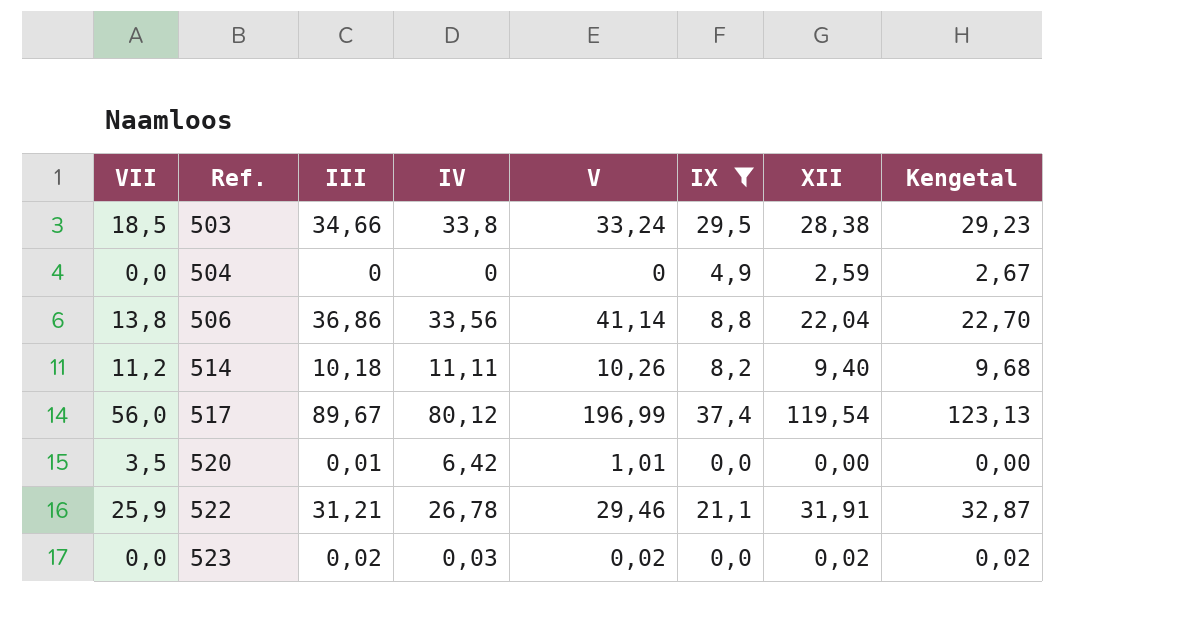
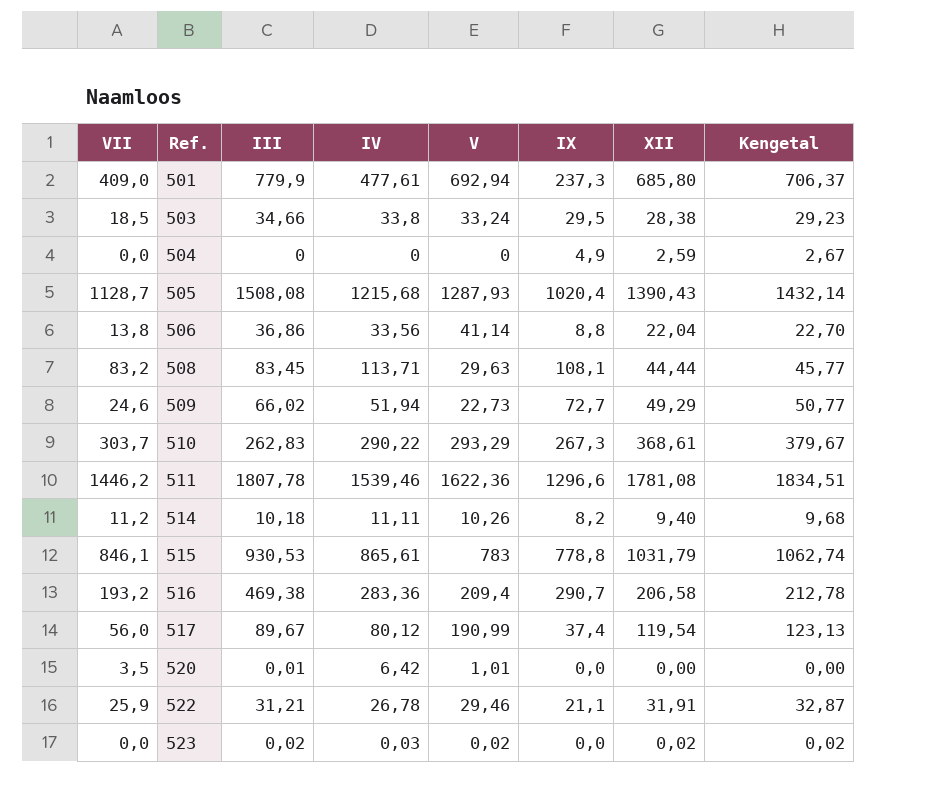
filter: IX <= 37,4 -> none
517 | V: 196,99 -> 190,99

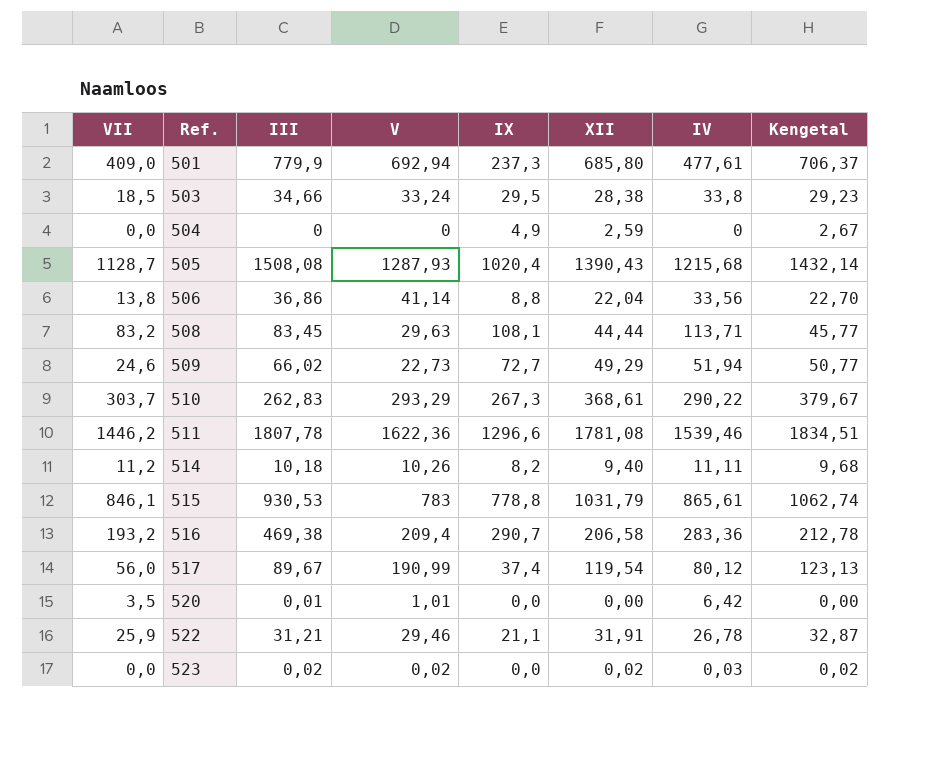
column IV | position: 4 -> 7

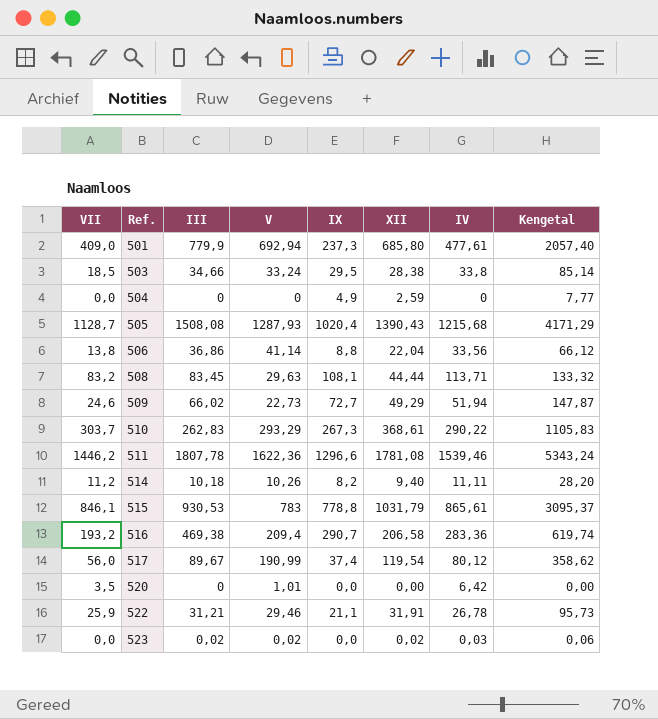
column Kengetal | formula: [XII] * 1,03 -> [XII] * 3
520 | III: 0,01 -> 0

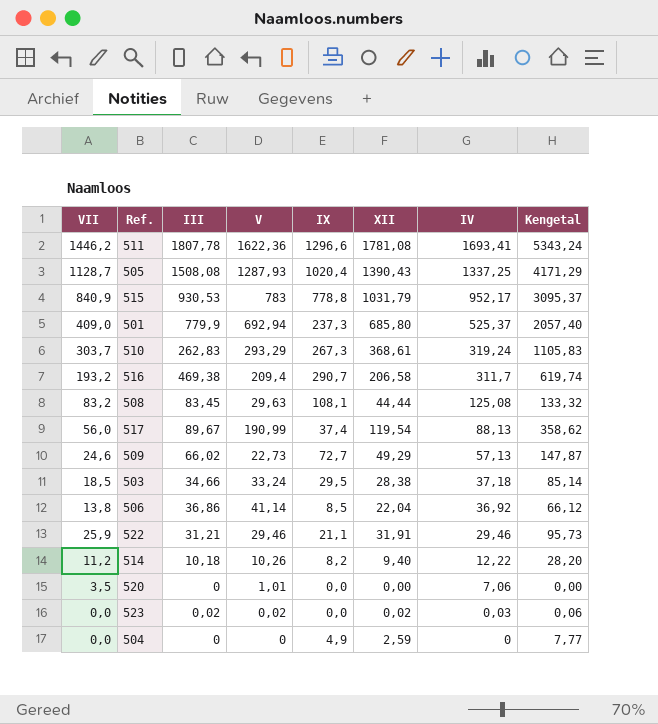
row order: Ref. ascending -> IV descending
511 | IV: 1539,46 -> 1693,41
505 | IV: 1215,68 -> 1337,25
515 | VII: 846,1 -> 840,9
515 | IV: 865,61 -> 952,17
501 | IV: 477,61 -> 525,37
510 | IV: 290,22 -> 319,24
516 | IV: 283,36 -> 311,7
508 | IV: 113,71 -> 125,08
517 | IV: 80,12 -> 88,13
509 | IV: 51,94 -> 57,13
503 | IV: 33,8 -> 37,18
506 | IX: 8,8 -> 8,5
506 | IV: 33,56 -> 36,92
522 | IV: 26,78 -> 29,46
514 | IV: 11,11 -> 12,22
520 | IV: 6,42 -> 7,06

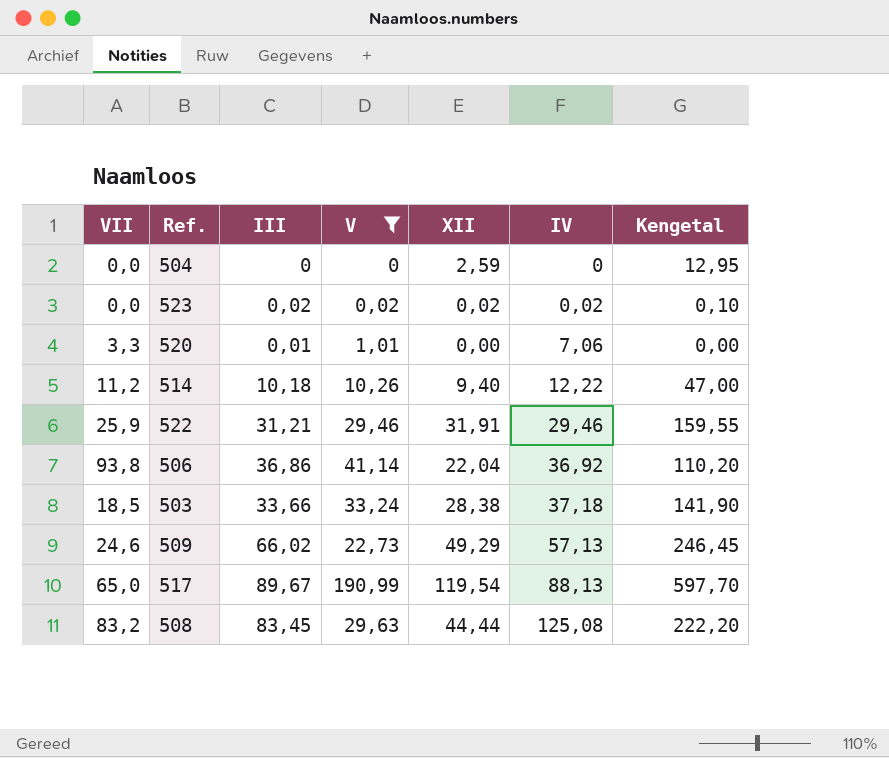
filter: none -> V <= 190,99
row order: IV descending -> IV ascending
column IX | position: 5 -> none
column Kengetal | formula: [XII] * 3 -> [XII] * 5
523 | IV: 0,03 -> 0,02
520 | VII: 3,5 -> 3,3
520 | III: 0 -> 0,01
506 | VII: 13,8 -> 93,8
503 | III: 34,66 -> 33,66
517 | VII: 56,0 -> 65,0

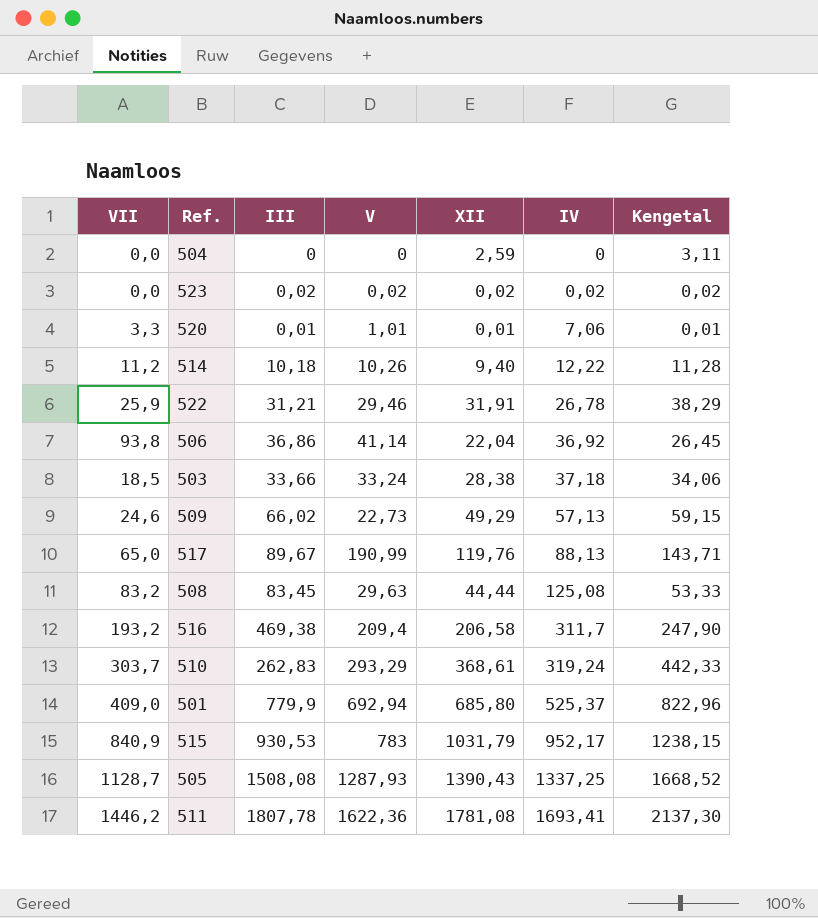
filter: V <= 190,99 -> none
column Kengetal | formula: [XII] * 5 -> [XII] * 1,2
520 | XII: 0,00 -> 0,01
522 | IV: 29,46 -> 26,78
517 | XII: 119,54 -> 119,76

